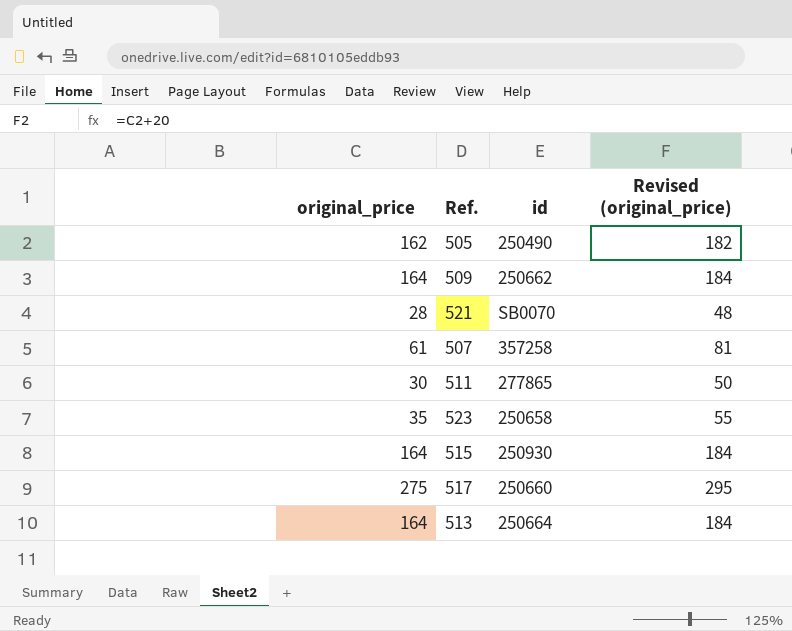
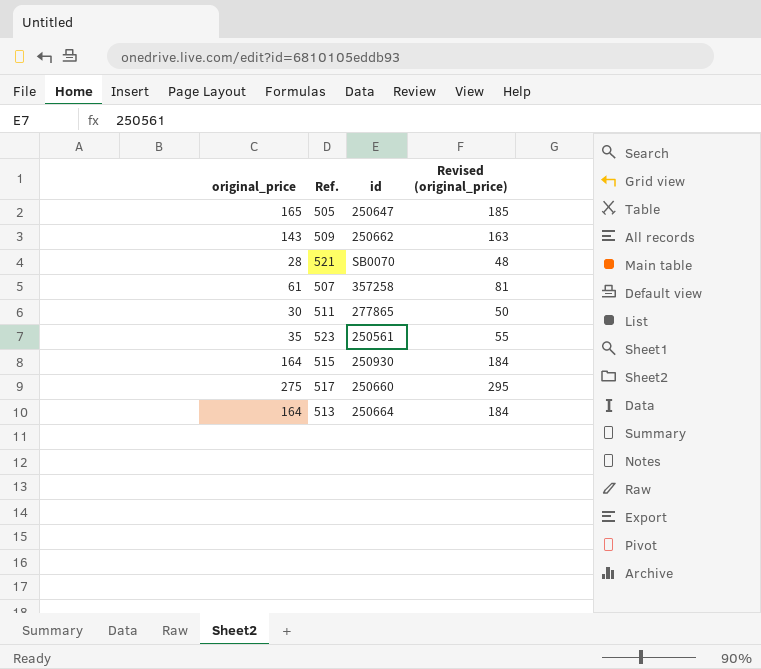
505 | original_price: 162 -> 165
505 | id: 250490 -> 250647
505 | Revised (original_price): 182 -> 185
509 | original_price: 164 -> 143
509 | Revised (original_price): 184 -> 163
523 | id: 250658 -> 250561

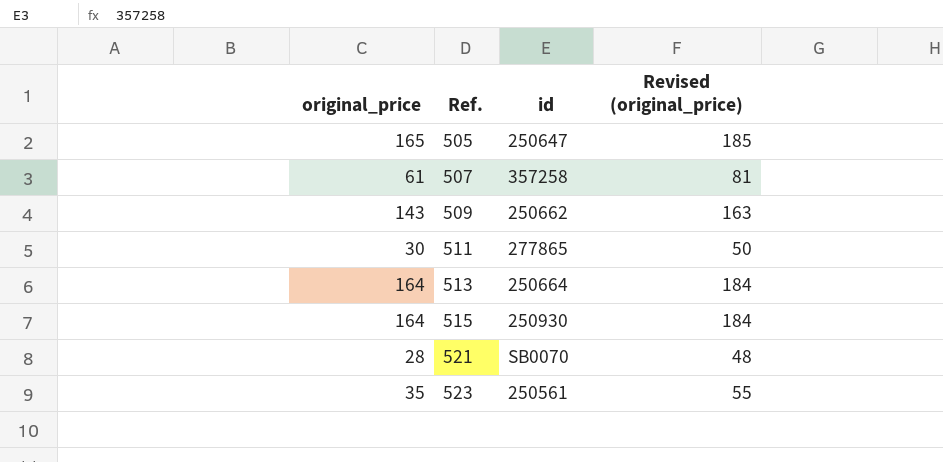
row order: none -> Ref. ascending
row 517: 275 | 250660 | 295 -> none

